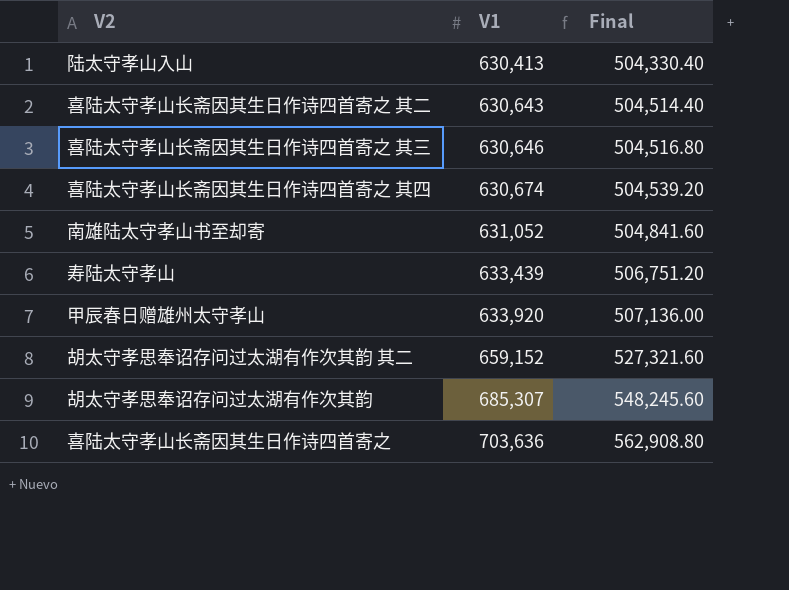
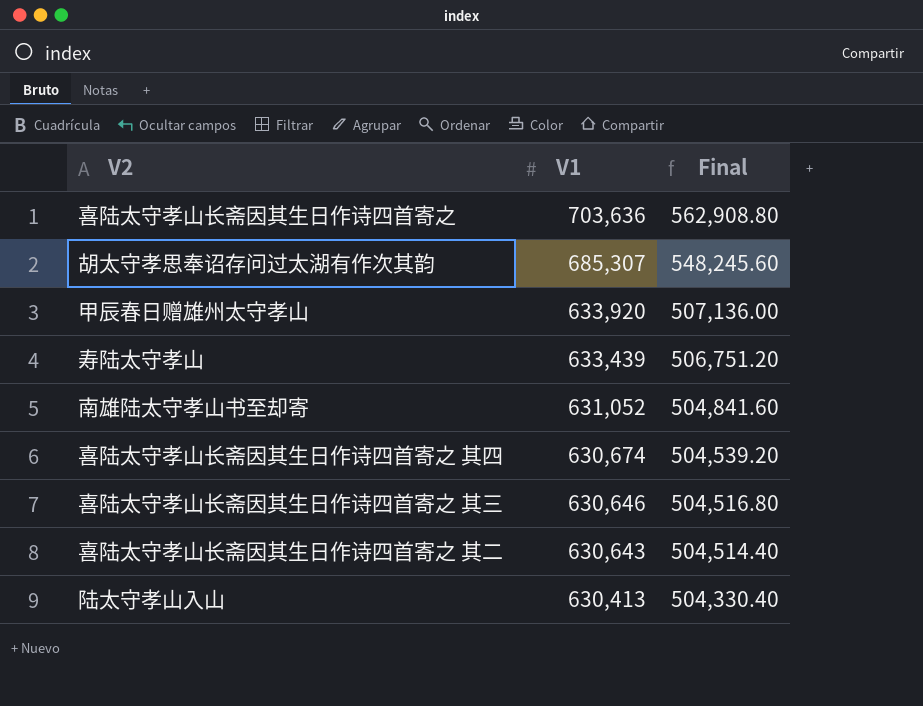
row order: V1 ascending -> V1 descending
row 胡太守孝思奉诏存问过太湖有作次其韵 其二: 659,152 | 527,321.60 -> none

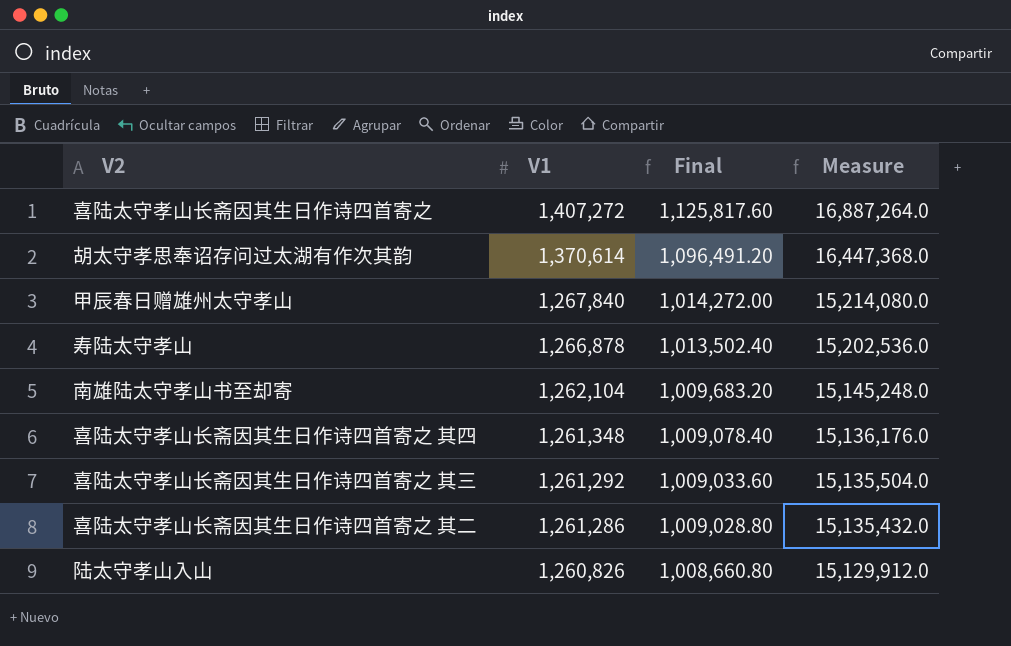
column Measure | formula: none -> [V1] * 12
喜陆太守孝山长斋因其生日作诗四首寄之 | V1: 703,636 -> 1,407,272
喜陆太守孝山长斋因其生日作诗四首寄之 | Final: 562,908.80 -> 1,125,817.60
胡太守孝思奉诏存问过太湖有作次其韵 | V1: 685,307 -> 1,370,614
胡太守孝思奉诏存问过太湖有作次其韵 | Final: 548,245.60 -> 1,096,491.20
甲辰春日赠雄州太守孝山 | V1: 633,920 -> 1,267,840
甲辰春日赠雄州太守孝山 | Final: 507,136.00 -> 1,014,272.00
寿陆太守孝山 | V1: 633,439 -> 1,266,878
寿陆太守孝山 | Final: 506,751.20 -> 1,013,502.40
南雄陆太守孝山书至却寄 | V1: 631,052 -> 1,262,104
南雄陆太守孝山书至却寄 | Final: 504,841.60 -> 1,009,683.20
喜陆太守孝山长斋因其生日作诗四首寄之 其四 | V1: 630,674 -> 1,261,348
喜陆太守孝山长斋因其生日作诗四首寄之 其四 | Final: 504,539.20 -> 1,009,078.40
喜陆太守孝山长斋因其生日作诗四首寄之 其三 | V1: 630,646 -> 1,261,292
喜陆太守孝山长斋因其生日作诗四首寄之 其三 | Final: 504,516.80 -> 1,009,033.60
喜陆太守孝山长斋因其生日作诗四首寄之 其二 | V1: 630,643 -> 1,261,286
喜陆太守孝山长斋因其生日作诗四首寄之 其二 | Final: 504,514.40 -> 1,009,028.80
陆太守孝山入山 | V1: 630,413 -> 1,260,826
陆太守孝山入山 | Final: 504,330.40 -> 1,008,660.80

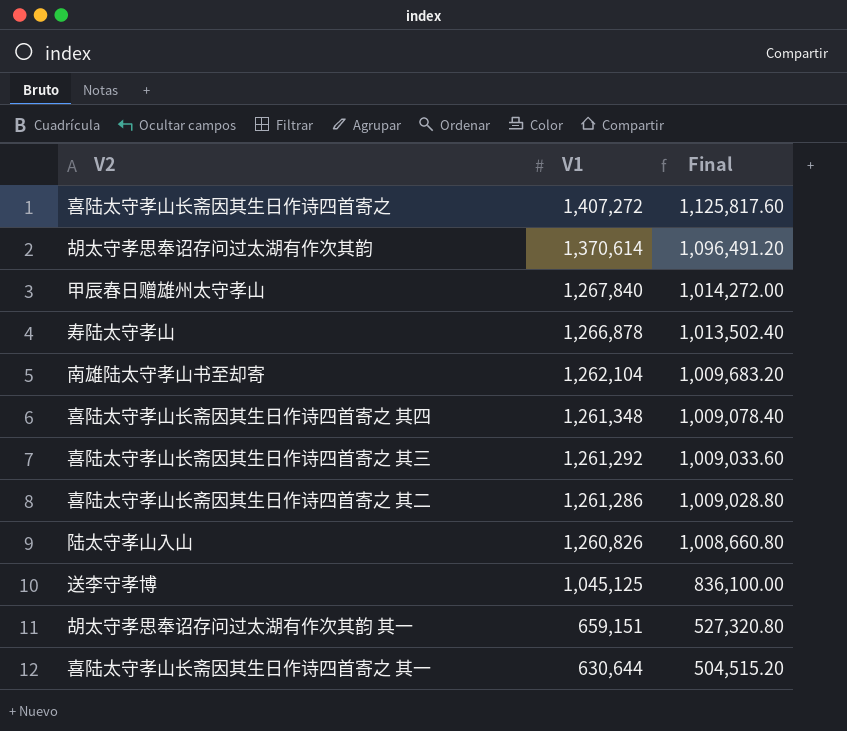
column Measure | formula: [V1] * 12 -> none
row 送李守孝博: none -> 1,045,125 | 836,100.00
row 胡太守孝思奉诏存问过太湖有作次其韵 其一: none -> 659,151 | 527,320.80
row 喜陆太守孝山长斋因其生日作诗四首寄之 其一: none -> 630,644 | 504,515.20

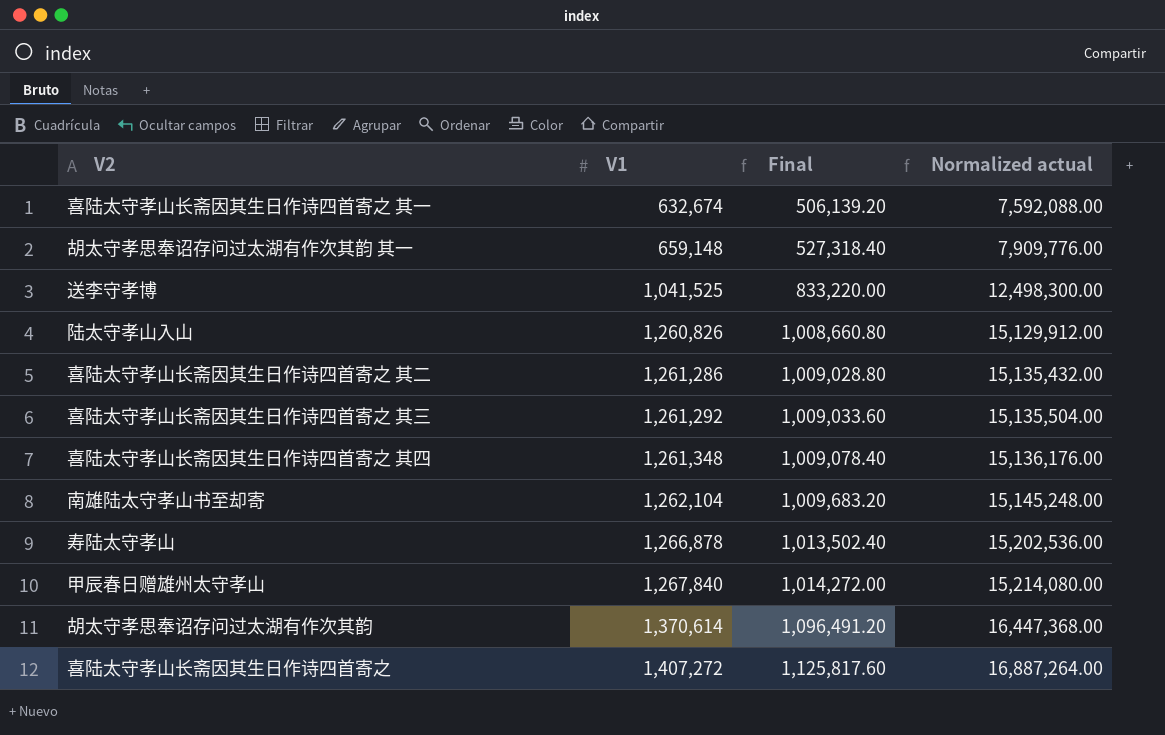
row order: V1 descending -> V1 ascending
column Normalized actual | formula: none -> [V1] * 12
喜陆太守孝山长斋因其生日作诗四首寄之 其一 | V1: 630,644 -> 632,674
喜陆太守孝山长斋因其生日作诗四首寄之 其一 | Final: 504,515.20 -> 506,139.20
胡太守孝思奉诏存问过太湖有作次其韵 其一 | V1: 659,151 -> 659,148
胡太守孝思奉诏存问过太湖有作次其韵 其一 | Final: 527,320.80 -> 527,318.40
送李守孝博 | V1: 1,045,125 -> 1,041,525
送李守孝博 | Final: 836,100.00 -> 833,220.00

